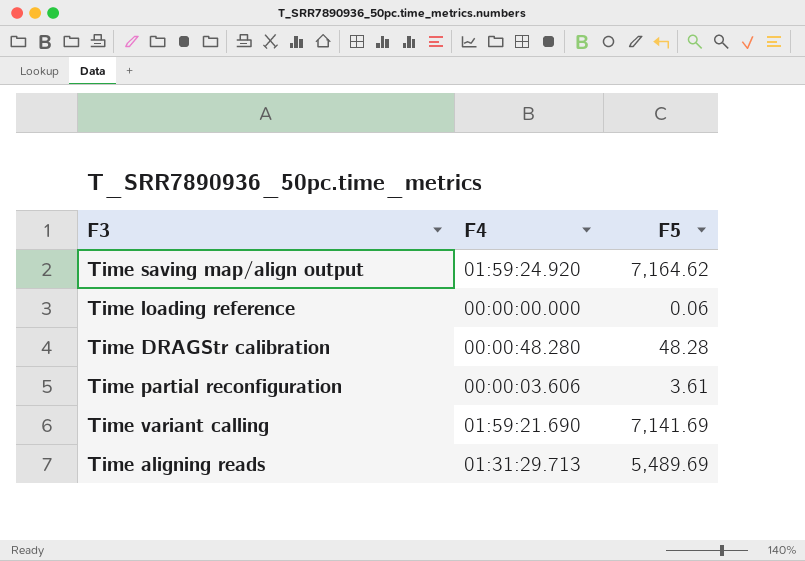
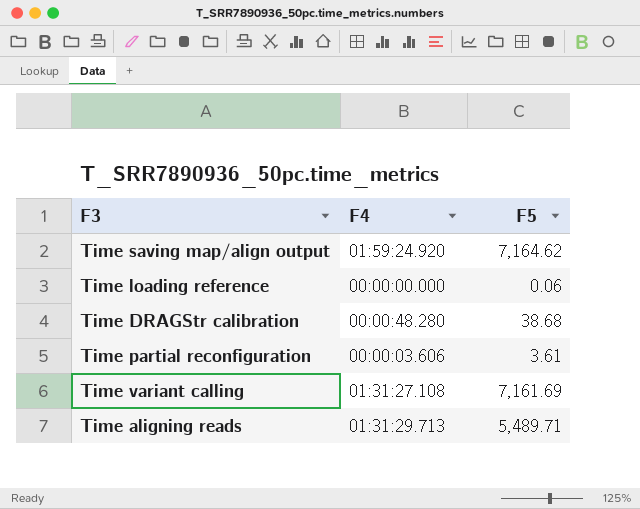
Time DRAGStr calibration | F5: 48.28 -> 38.68
Time variant calling | F4: 01:59:21.690 -> 01:31:27.108
Time variant calling | F5: 7,141.69 -> 7,161.69
Time aligning reads | F5: 5,489.69 -> 5,489.71

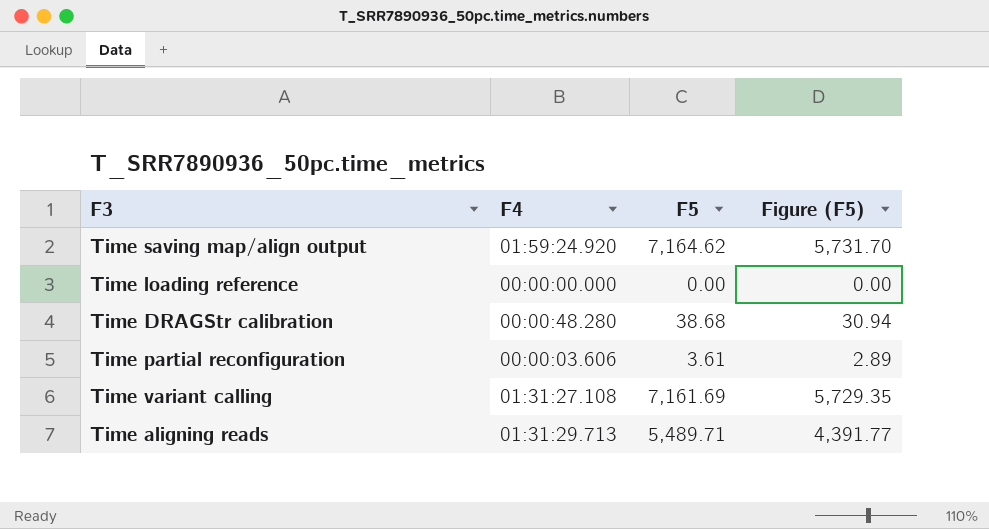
column Figure (F5) | formula: none -> [F5] * 0.8
Time loading reference | F5: 0.06 -> 0.00

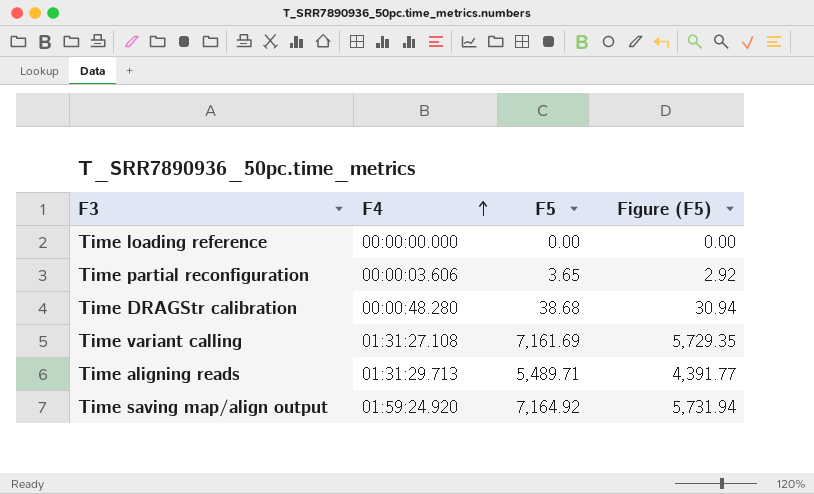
row order: none -> F4 ascending
Time partial reconfiguration | F5: 3.61 -> 3.65
Time partial reconfiguration | Figure (F5): 2.89 -> 2.92
Time saving map/align output | F5: 7,164.62 -> 7,164.92
Time saving map/align output | Figure (F5): 5,731.70 -> 5,731.94

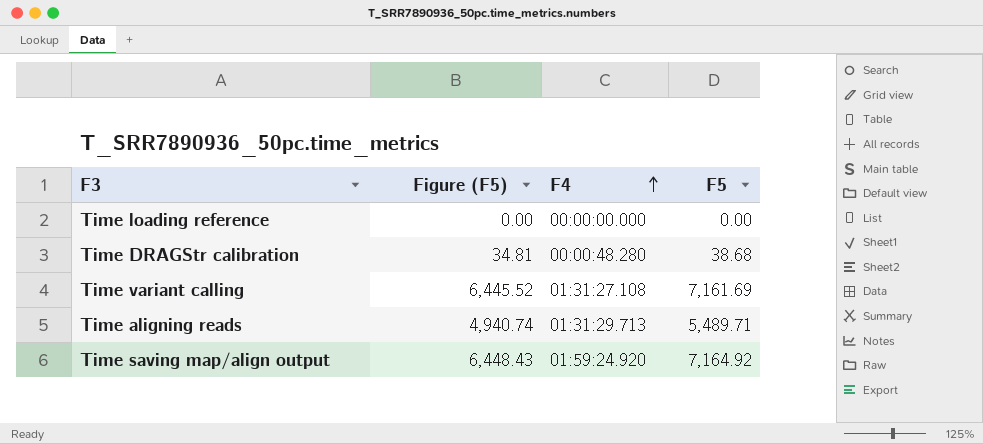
column Figure (F5) | formula: [F5] * 0.8 -> [F5] * 0.9
column Figure (F5) | position: 4 -> 2
row Time partial reconfiguration: 00:00:03.606 | 3.65 | 2.92 -> none

